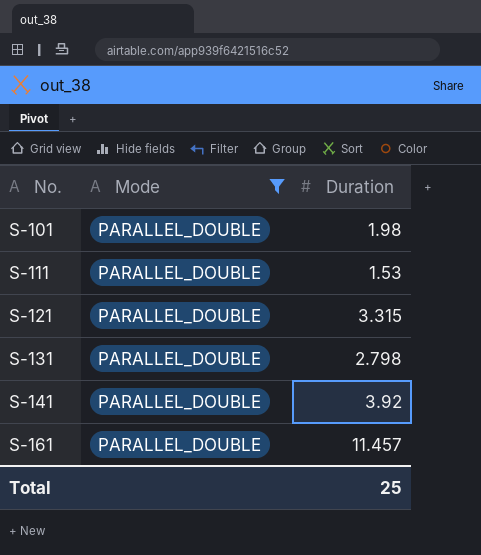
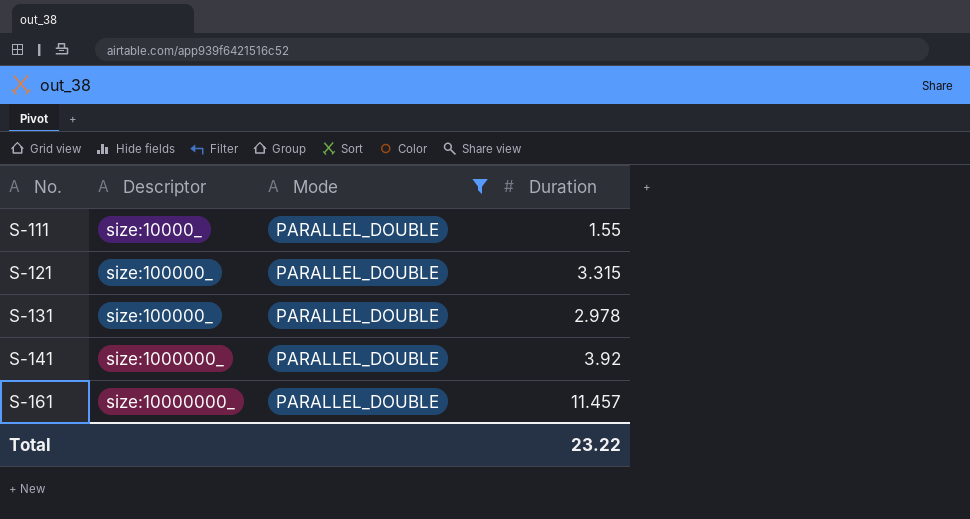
column Descriptor | position: none -> 2
row S-101: PARALLEL_DOUBLE | 1.98 -> none
S-111 | Duration: 1.53 -> 1.55
S-131 | Duration: 2.798 -> 2.978
Total | Duration: 25 -> 23.22

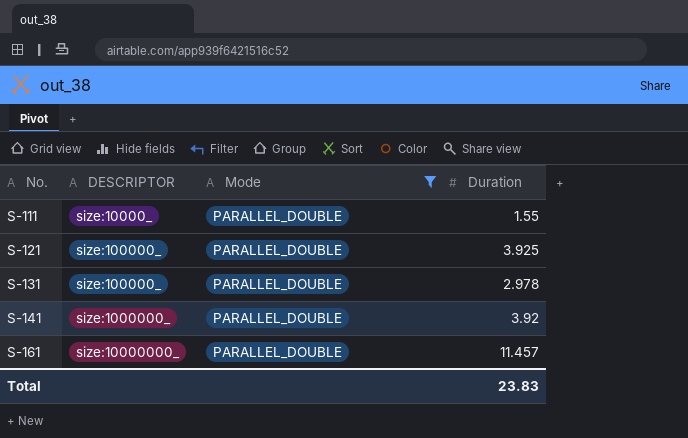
column name: Descriptor -> DESCRIPTOR
S-121 | Duration: 3.315 -> 3.925
Total | Duration: 23.22 -> 23.83

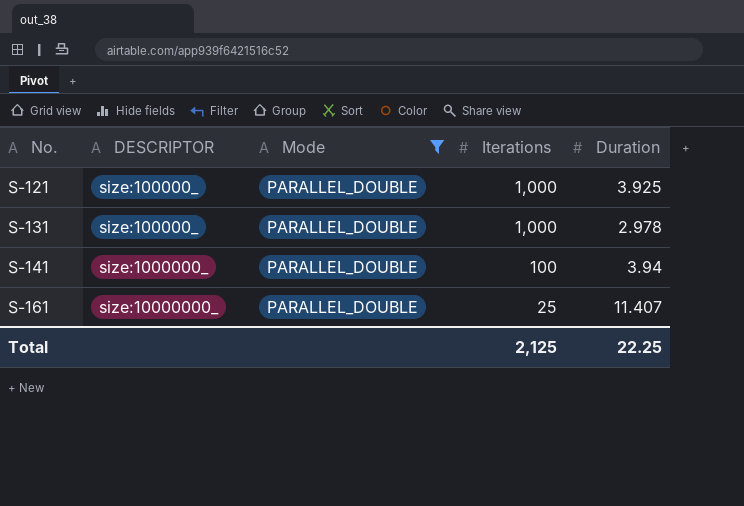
column Iterations | position: none -> 4
row S-111: size:10000_ | PARALLEL_DOUBLE | 1.55 -> none
S-141 | Duration: 3.92 -> 3.94
S-161 | Duration: 11.457 -> 11.407
Total | Duration: 23.83 -> 22.25

